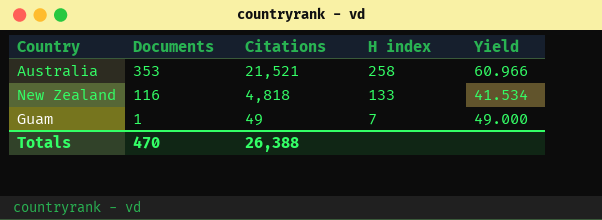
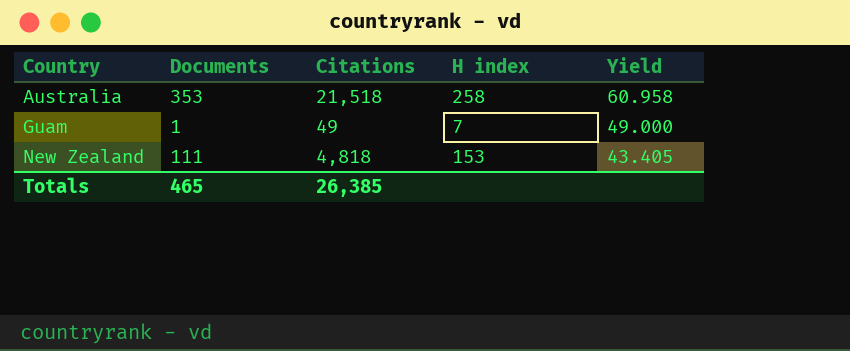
row order: Documents descending -> Country ascending
Australia | Citations: 21,521 -> 21,518
Australia | Yield: 60.966 -> 60.958
New Zealand | Documents: 116 -> 111
New Zealand | H index: 133 -> 153
New Zealand | Yield: 41.534 -> 43.405
Totals | Documents: 470 -> 465
Totals | Citations: 26,388 -> 26,385

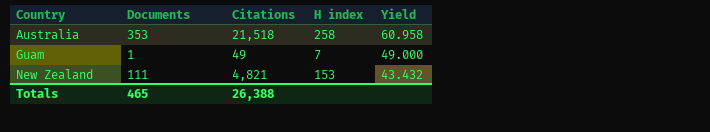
New Zealand | Citations: 4,818 -> 4,821
New Zealand | Yield: 43.405 -> 43.432
Totals | Citations: 26,385 -> 26,388

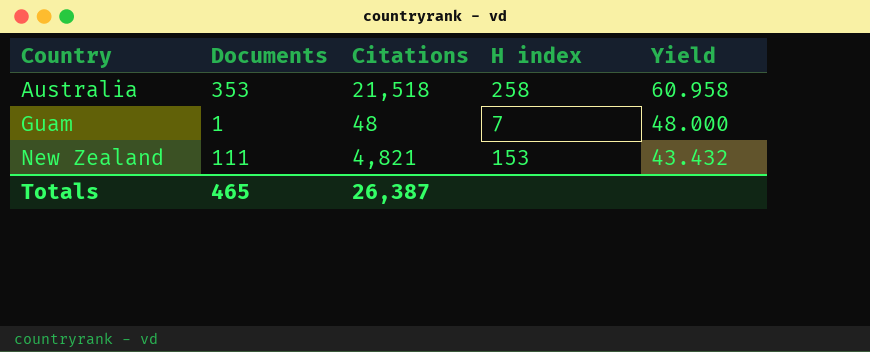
Guam | Citations: 49 -> 48
Guam | Yield: 49.000 -> 48.000
Totals | Citations: 26,388 -> 26,387

